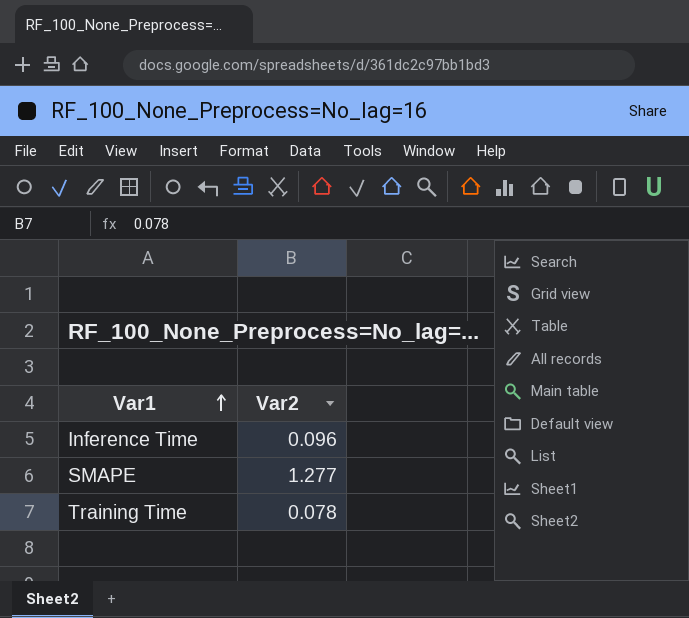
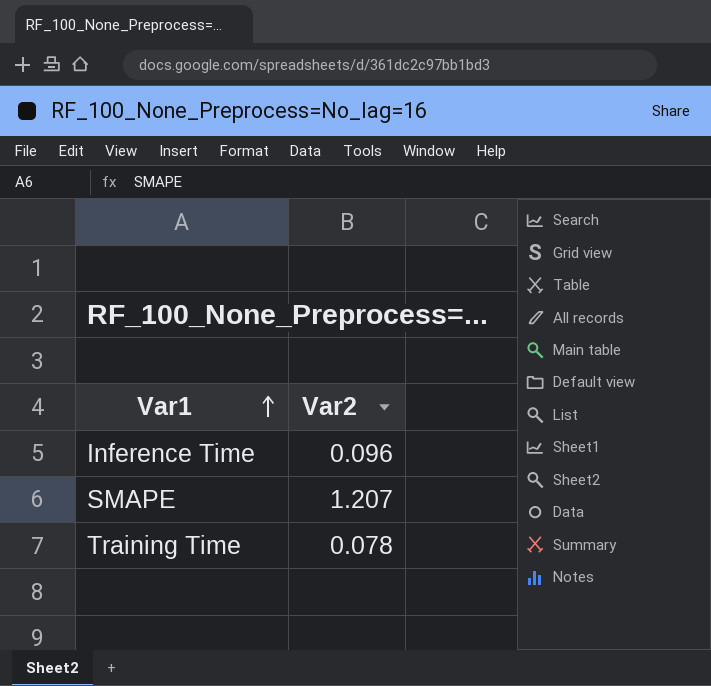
SMAPE | Var2: 1.277 -> 1.207

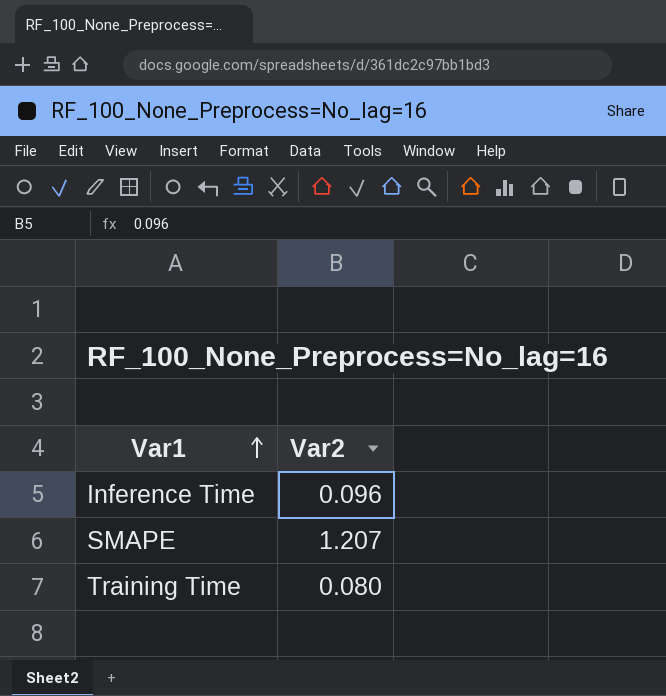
Training Time | Var2: 0.078 -> 0.080

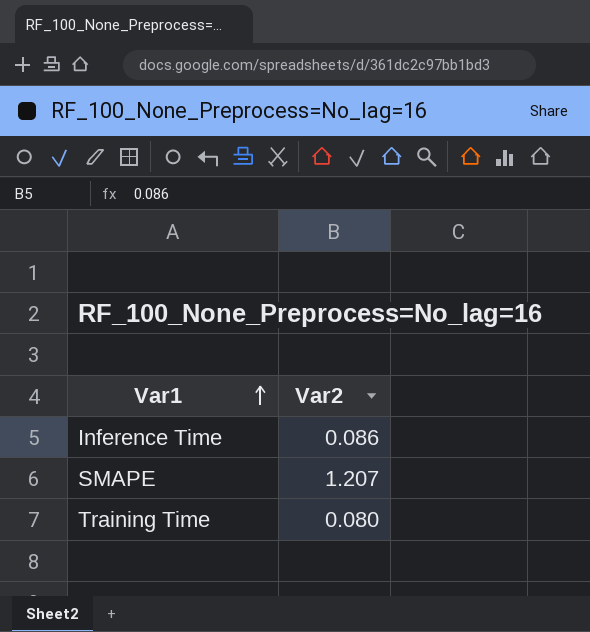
Inference Time | Var2: 0.096 -> 0.086

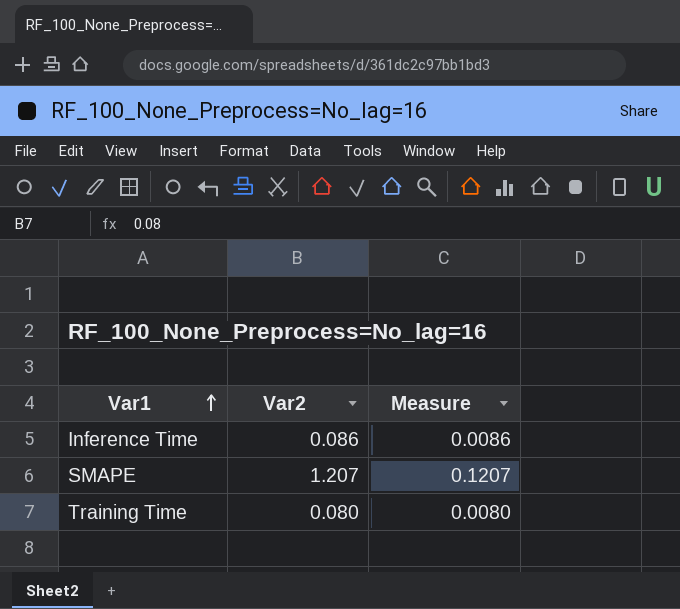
column Measure | formula: none -> [Var2] * 0.1

